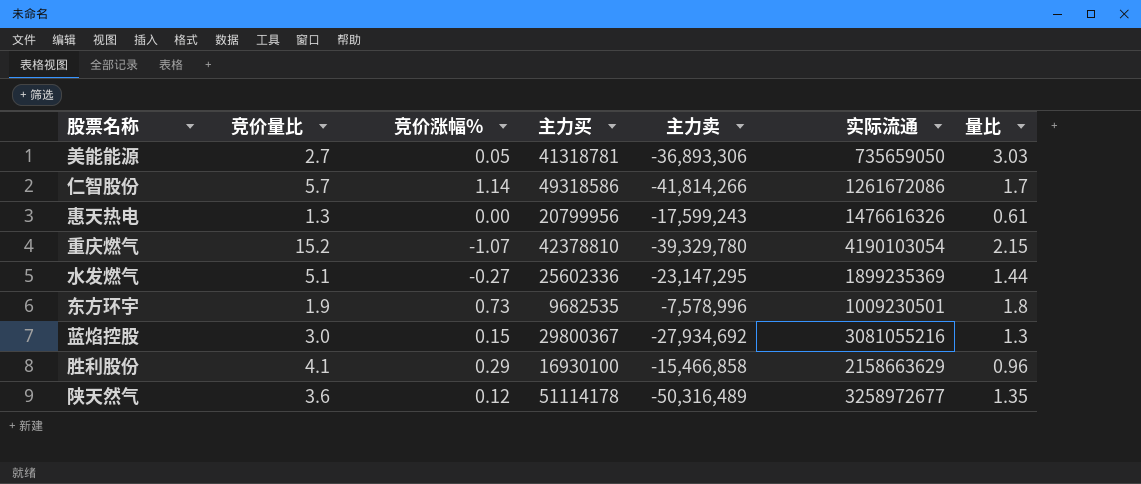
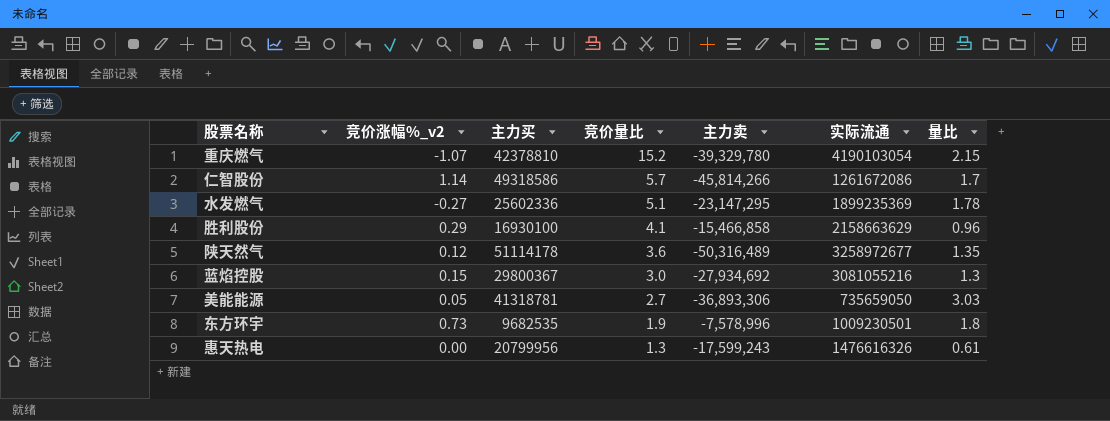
row order: none -> 竞价量比 descending
column name: 竞价涨幅% -> 竞价涨幅%_v2
column 竞价量比 | position: 2 -> 4
仁智股份 | 主力卖: -41,814,266 -> -45,814,266
水发燃气 | 量比: 1.44 -> 1.78

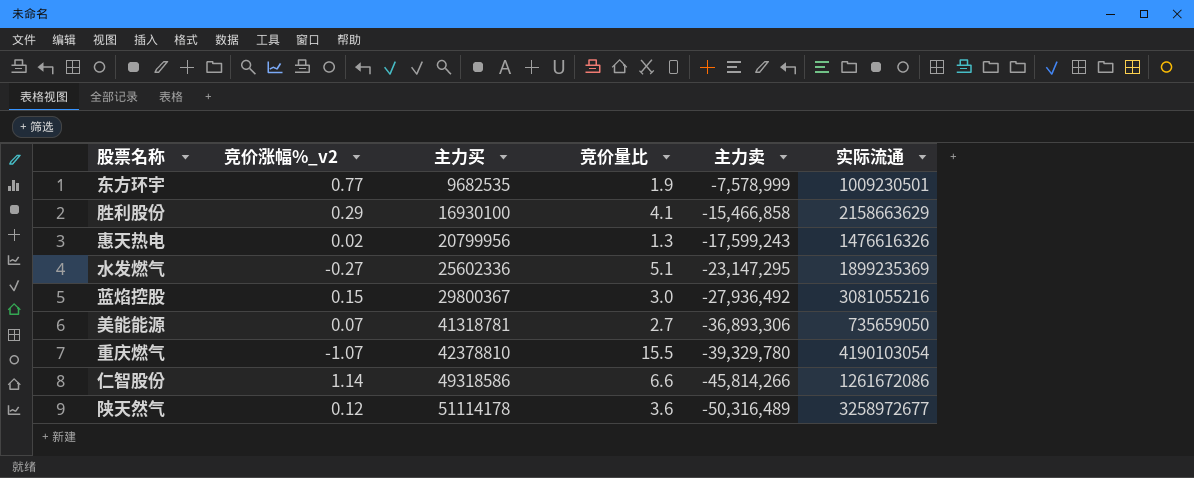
row order: 竞价量比 descending -> 主力买 ascending
column 量比 | position: 7 -> none
东方环宇 | 竞价涨幅%_v2: 0.73 -> 0.77
东方环宇 | 主力卖: -7,578,996 -> -7,578,999
惠天热电 | 竞价涨幅%_v2: 0.00 -> 0.02
蓝焰控股 | 主力卖: -27,934,692 -> -27,936,492
美能能源 | 竞价涨幅%_v2: 0.05 -> 0.07
重庆燃气 | 竞价量比: 15.2 -> 15.5
仁智股份 | 竞价量比: 5.7 -> 6.6

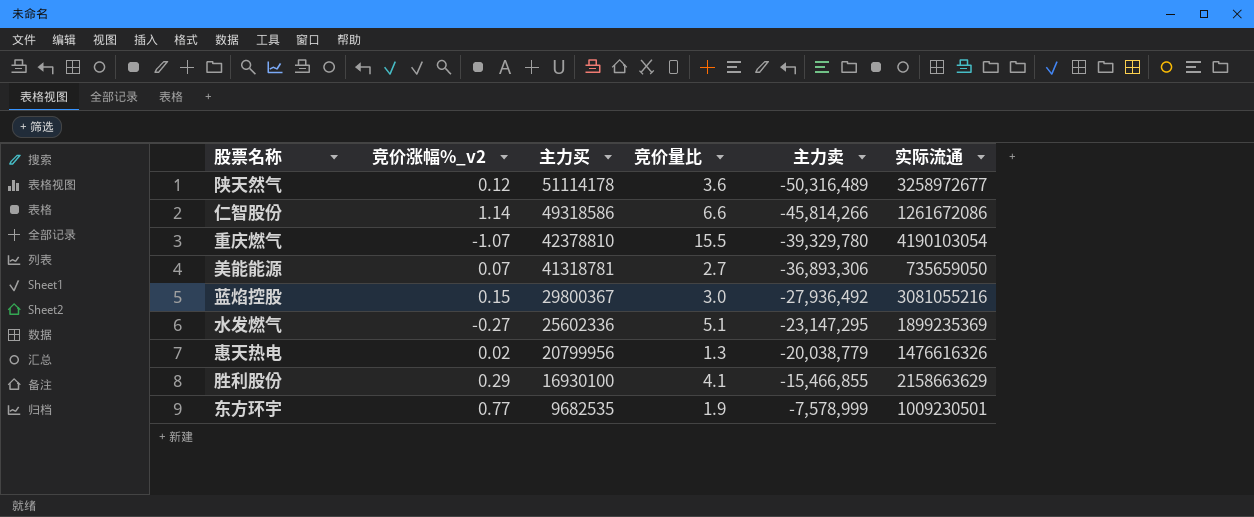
row order: 主力买 ascending -> 主力买 descending
惠天热电 | 主力卖: -17,599,243 -> -20,038,779
胜利股份 | 主力卖: -15,466,858 -> -15,466,855

